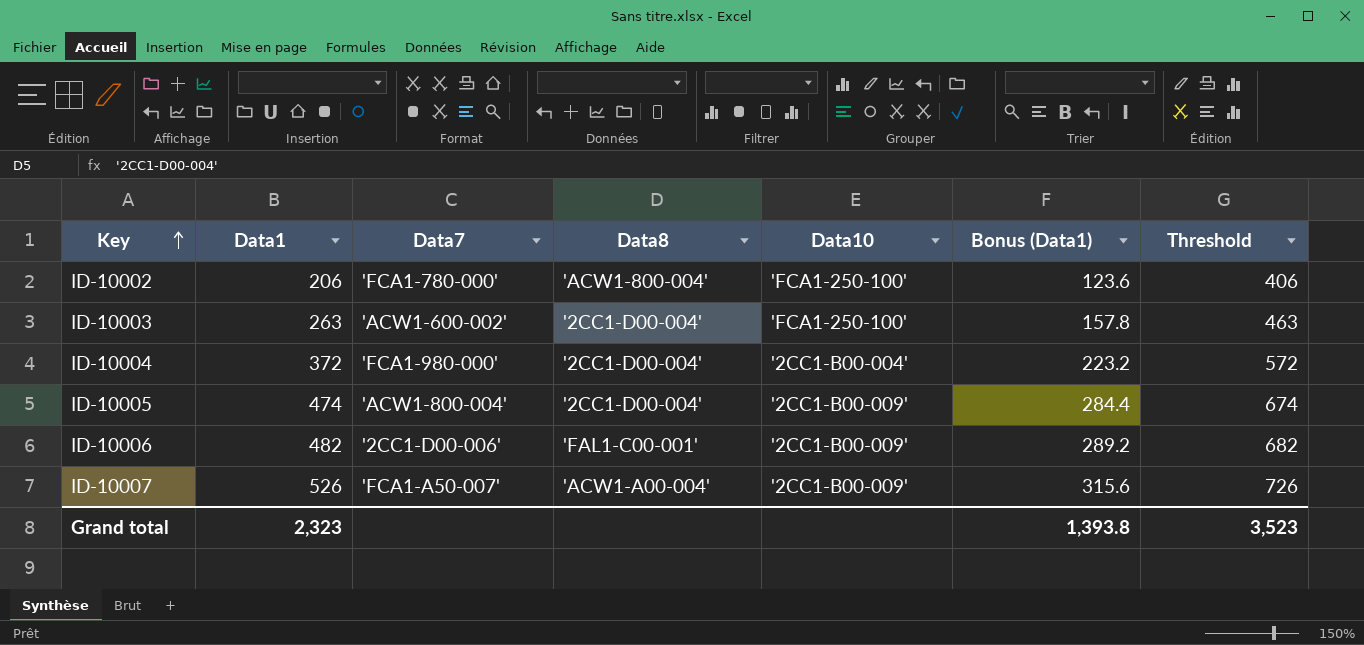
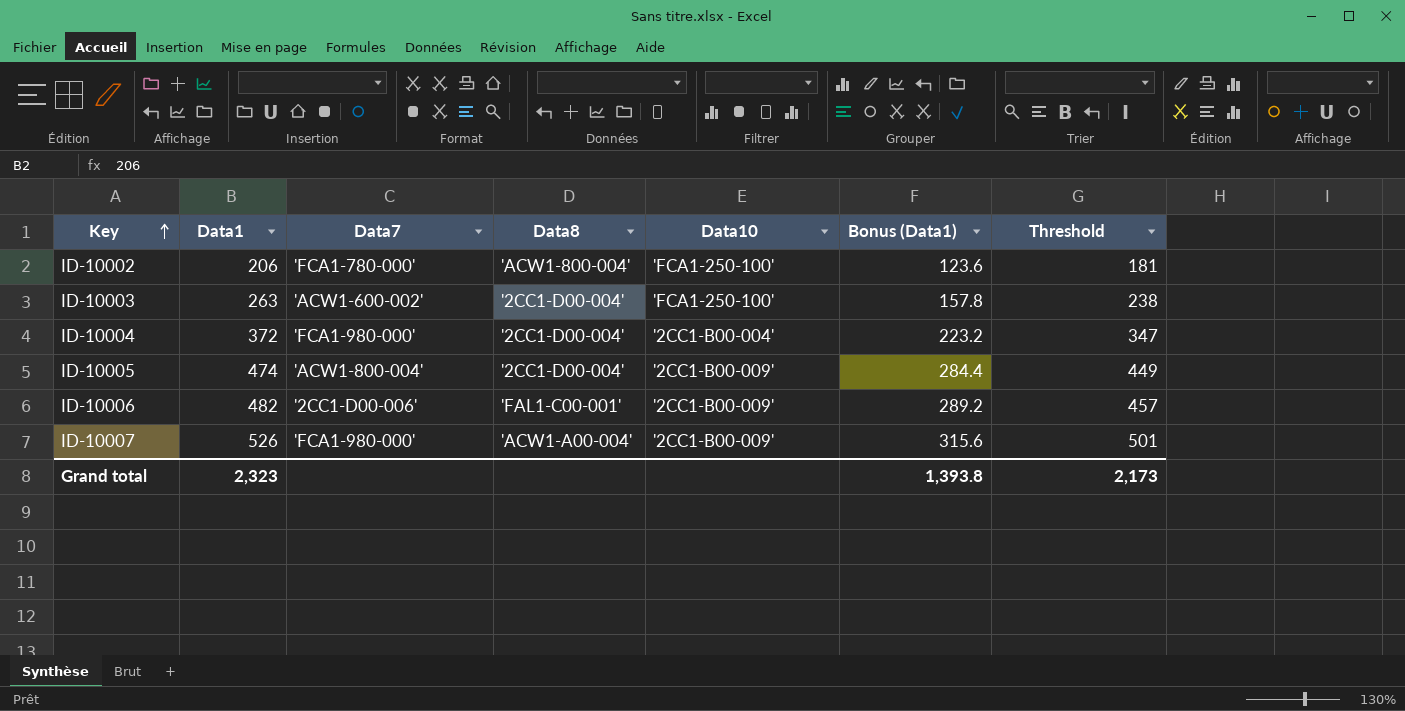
column Threshold | formula: [Data1] + 200 -> [Data1] - 25
ID-10007 | Data7: 'FCA1-A50-007' -> 'FCA1-980-000'
Grand total | Threshold: 3,523 -> 2,173

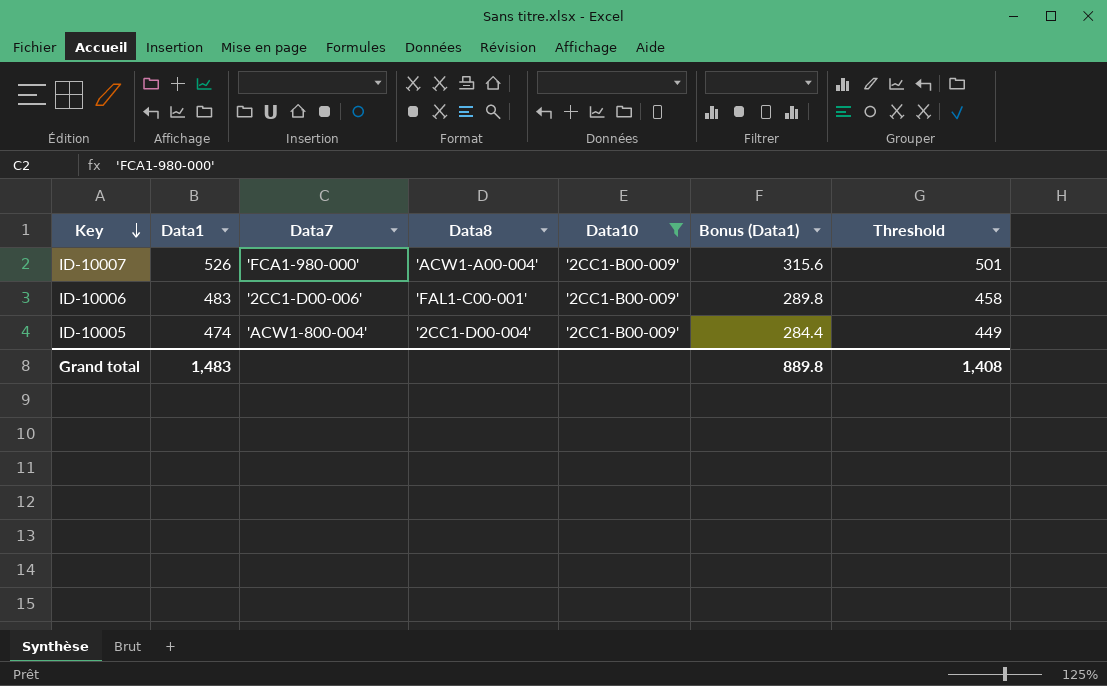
filter: none -> Data10 = '2CC1-B00-009'
row order: Key ascending -> Key descending
ID-10006 | Data1: 482 -> 483
ID-10006 | Bonus (Data1): 289.2 -> 289.8
ID-10006 | Threshold: 457 -> 458
Grand total | Data1: 2,323 -> 1,483
Grand total | Bonus (Data1): 1,393.8 -> 889.8
Grand total | Threshold: 2,173 -> 1,408

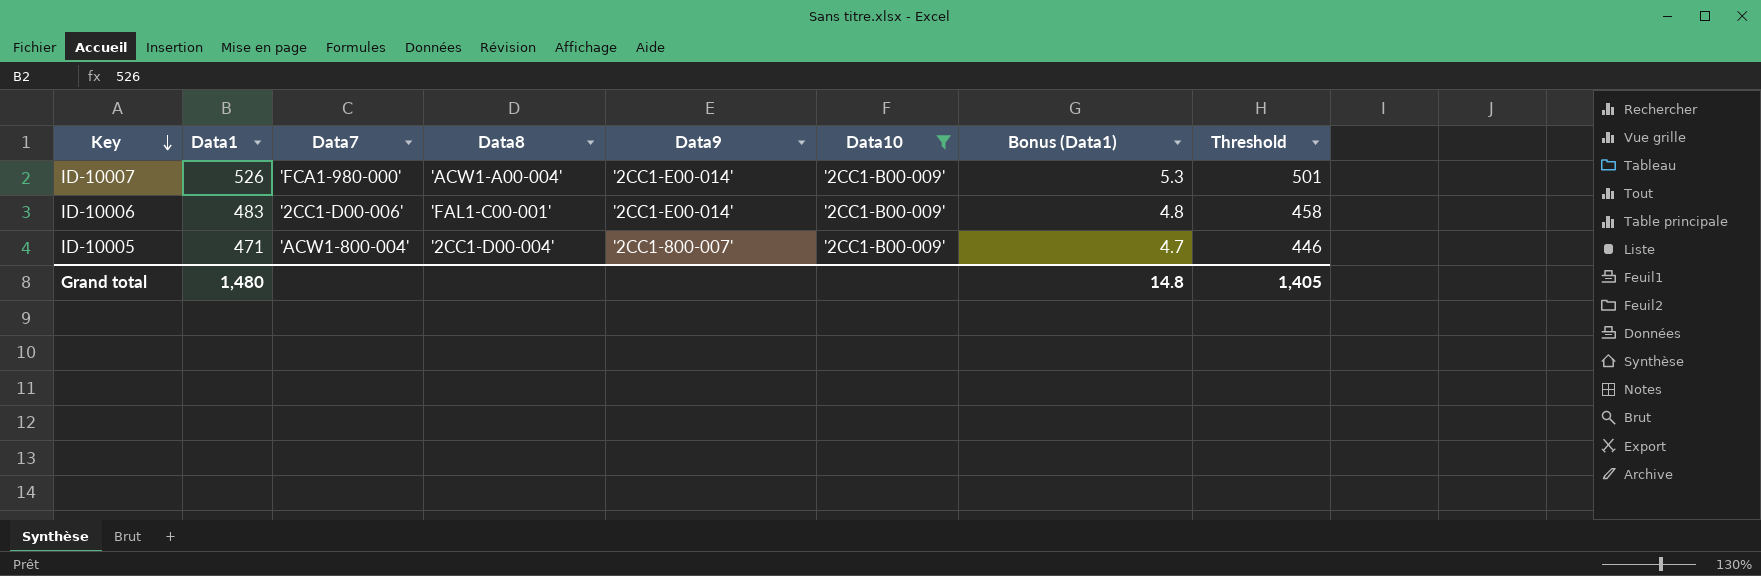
column Data9 | position: none -> 5
column Bonus (Data1) | formula: [Data1] * 0.6 -> [Data1] * 0.01
ID-10005 | Data1: 474 -> 471
ID-10005 | Threshold: 449 -> 446
Grand total | Data1: 1,483 -> 1,480
Grand total | Bonus (Data1): 889.8 -> 14.8
Grand total | Threshold: 1,408 -> 1,405

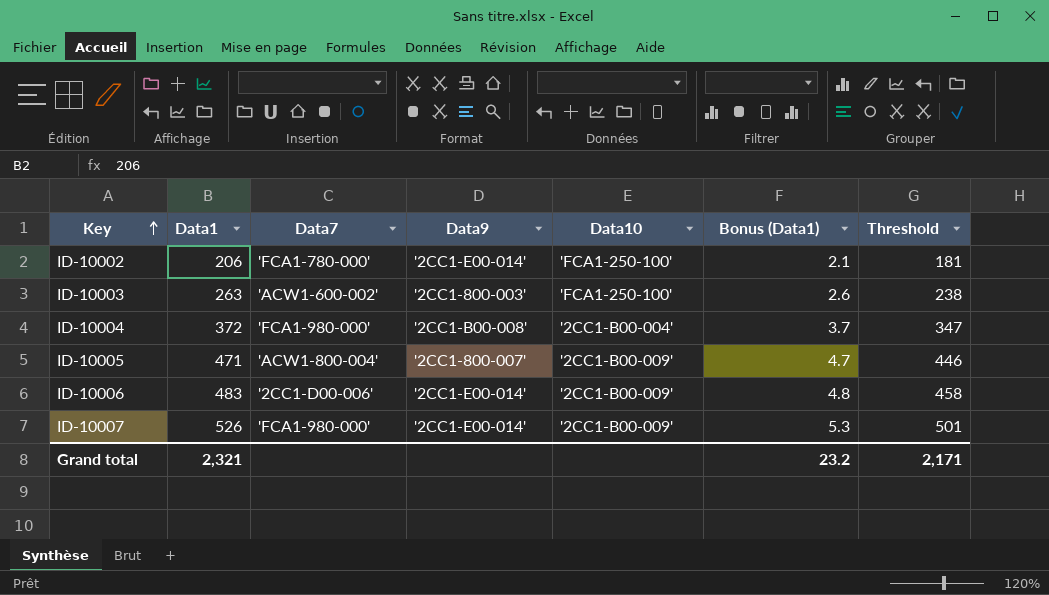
filter: Data10 = '2CC1-B00-009' -> none
row order: Key descending -> Key ascending
column Data8 | position: 4 -> none
Grand total | Data1: 1,480 -> 2,321
Grand total | Bonus (Data1): 14.8 -> 23.2
Grand total | Threshold: 1,405 -> 2,171

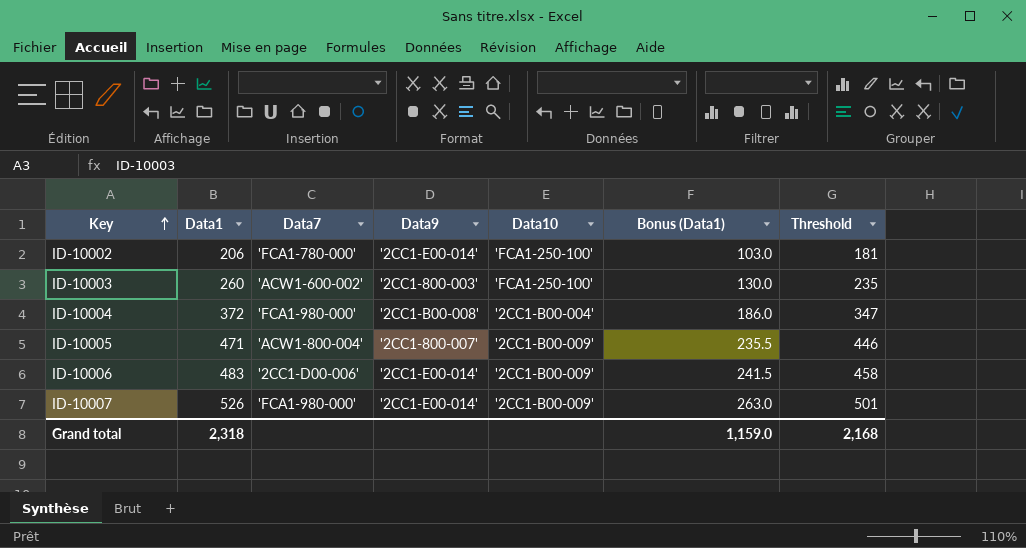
column Bonus (Data1) | formula: [Data1] * 0.01 -> [Data1] * 0.5
ID-10003 | Data1: 263 -> 260
ID-10003 | Threshold: 238 -> 235
Grand total | Data1: 2,321 -> 2,318
Grand total | Bonus (Data1): 23.2 -> 1,159.0
Grand total | Threshold: 2,171 -> 2,168

